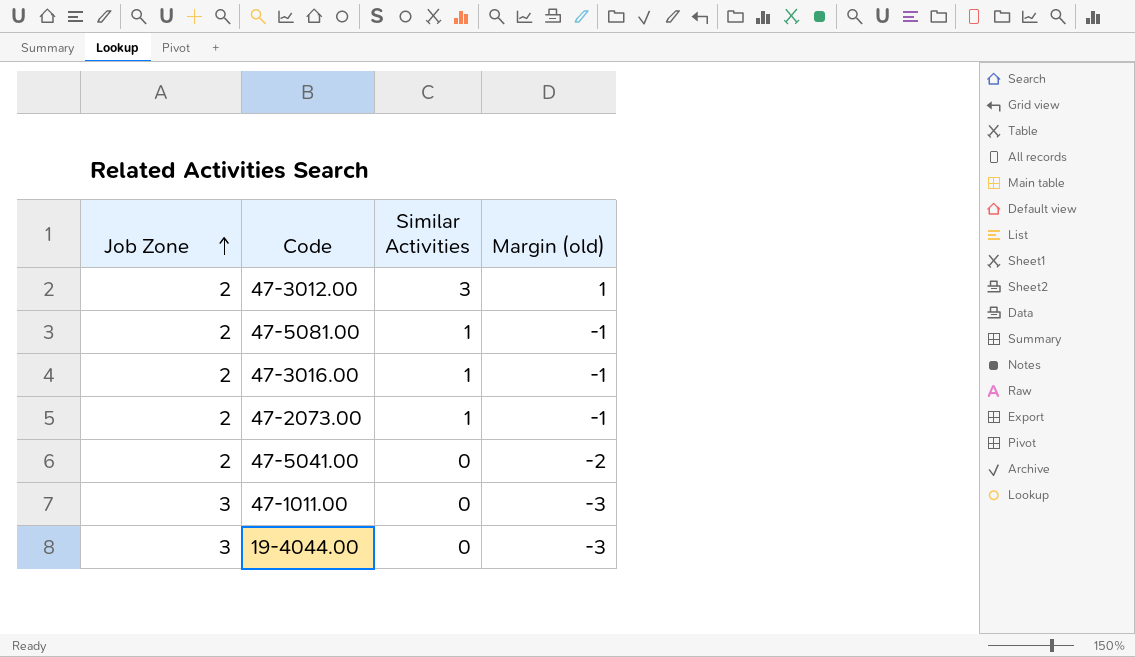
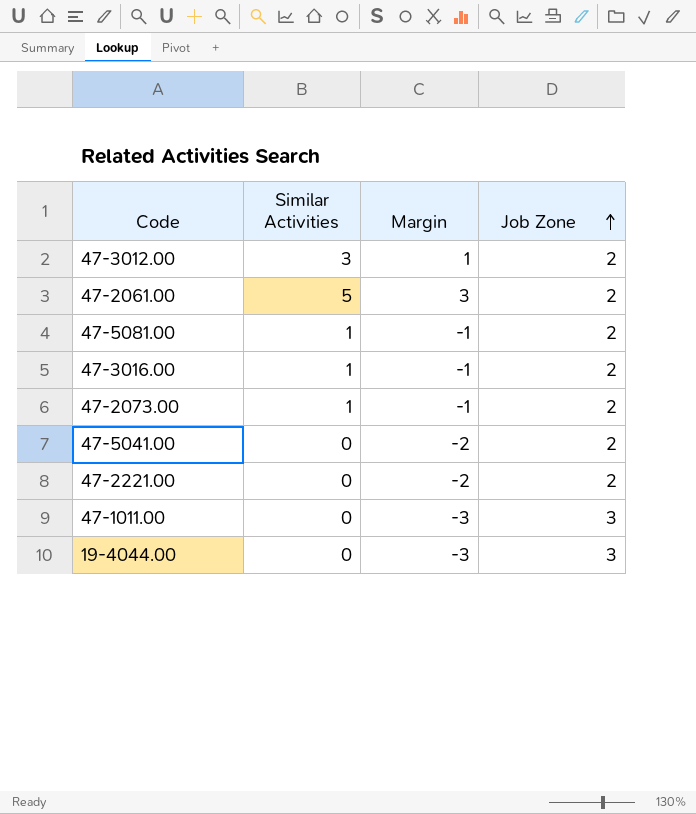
column name: Margin (old) -> Margin
column Job Zone | position: 1 -> 4
row 47-2061.00: none -> 5 | 3 | 2
row 47-2221.00: none -> 0 | -2 | 2

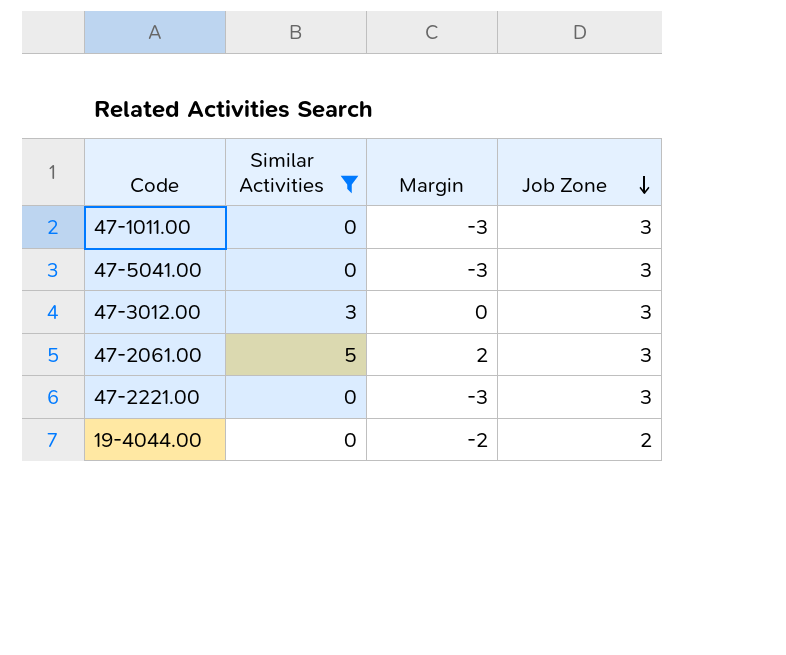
filter: none -> Similar Activities != 1
row order: Job Zone ascending -> Job Zone descending
47-5041.00 | Margin: -2 -> -3
47-5041.00 | Job Zone: 2 -> 3
47-3012.00 | Margin: 1 -> 0
47-3012.00 | Job Zone: 2 -> 3
47-2061.00 | Margin: 3 -> 2
47-2061.00 | Job Zone: 2 -> 3
47-2221.00 | Margin: -2 -> -3
47-2221.00 | Job Zone: 2 -> 3
19-4044.00 | Margin: -3 -> -2
19-4044.00 | Job Zone: 3 -> 2

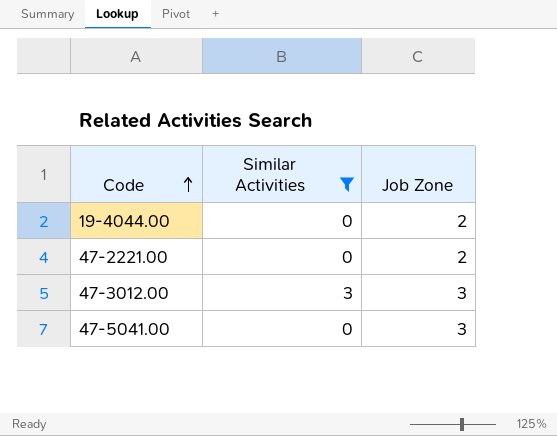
row order: Job Zone descending -> Code ascending
column Margin | formula: [Similar Activities] - [Job Zone] -> none
row 47-1011.00: 0 | -3 | 3 -> none
row 47-2061.00: 5 | 2 | 3 -> none
47-2221.00 | Job Zone: 3 -> 2

